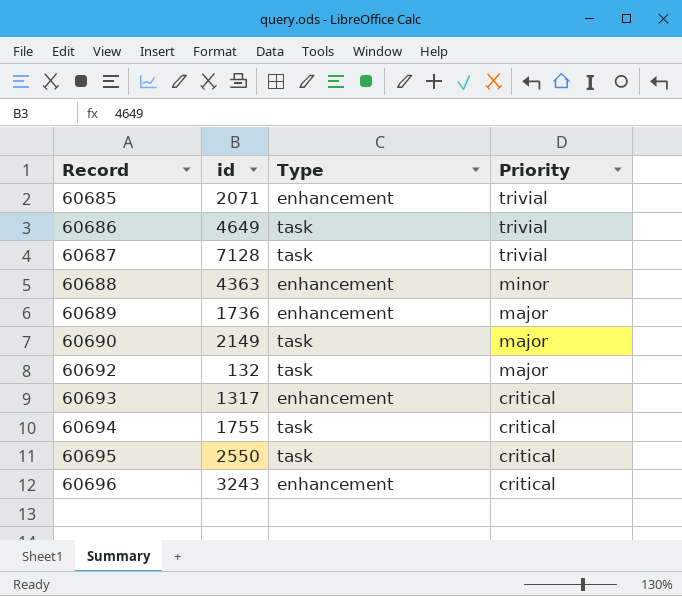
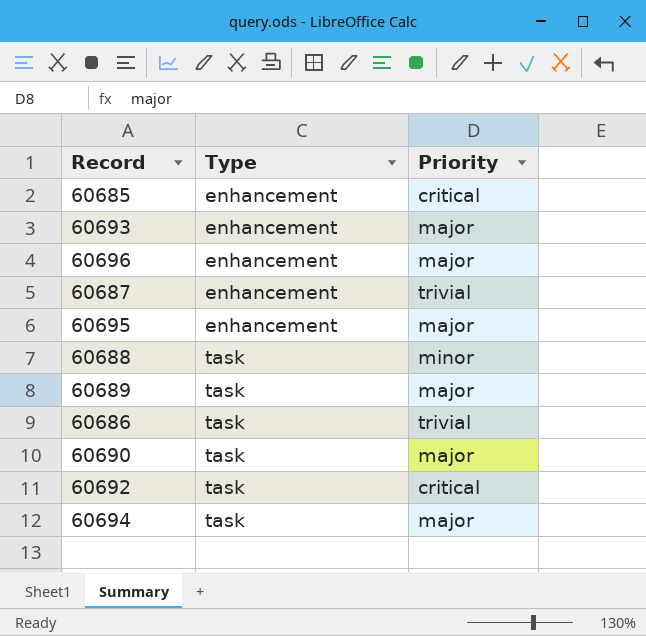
row order: Record ascending -> Type ascending
column id | position: 2 -> none
60685 | Priority: trivial -> critical
60693 | Priority: critical -> major
60696 | Priority: critical -> major
60687 | Type: task -> enhancement
60695 | Type: task -> enhancement
60695 | Priority: critical -> major
60688 | Type: enhancement -> task
60689 | Type: enhancement -> task
60692 | Priority: major -> critical
60694 | Priority: critical -> major

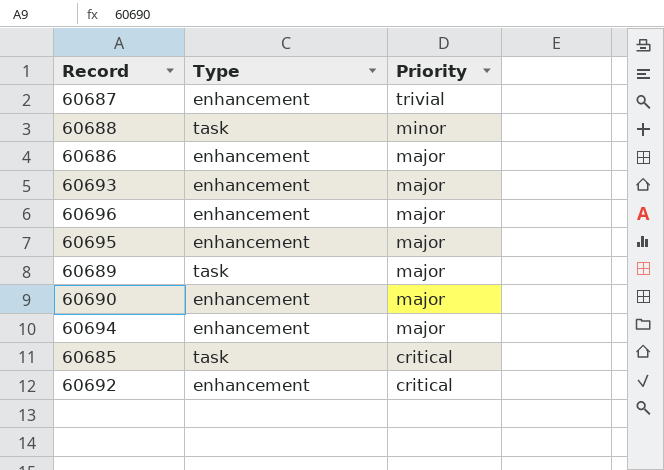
row order: Type ascending -> Priority descending
60686 | Type: task -> enhancement
60686 | Priority: trivial -> major
60690 | Type: task -> enhancement
60694 | Type: task -> enhancement
60685 | Type: enhancement -> task
60692 | Type: task -> enhancement

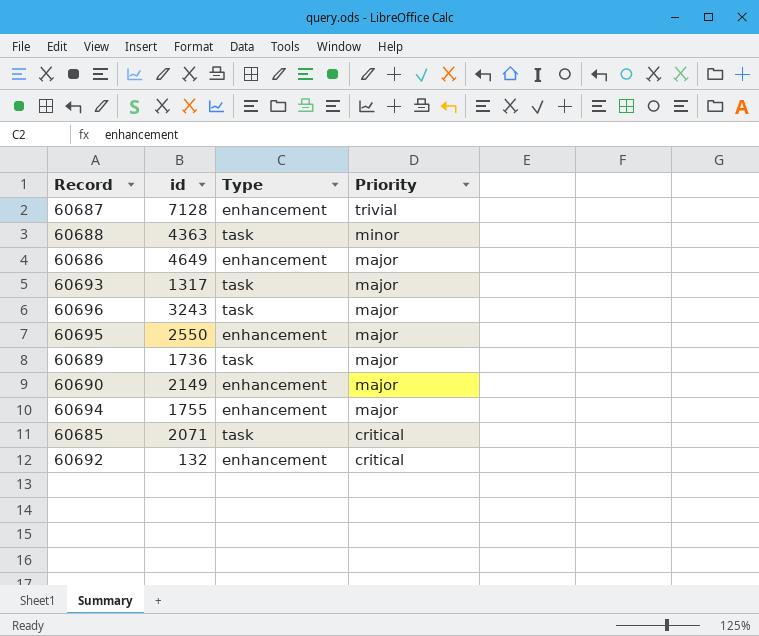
column id | position: none -> 2
60693 | Type: enhancement -> task
60696 | Type: enhancement -> task

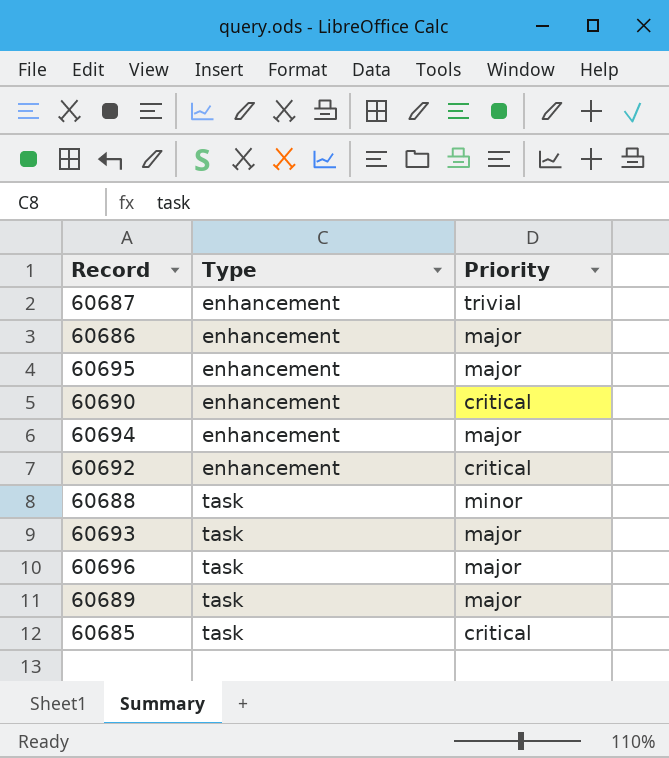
row order: Priority descending -> Type ascending
column id | position: 2 -> none
60690 | Priority: major -> critical

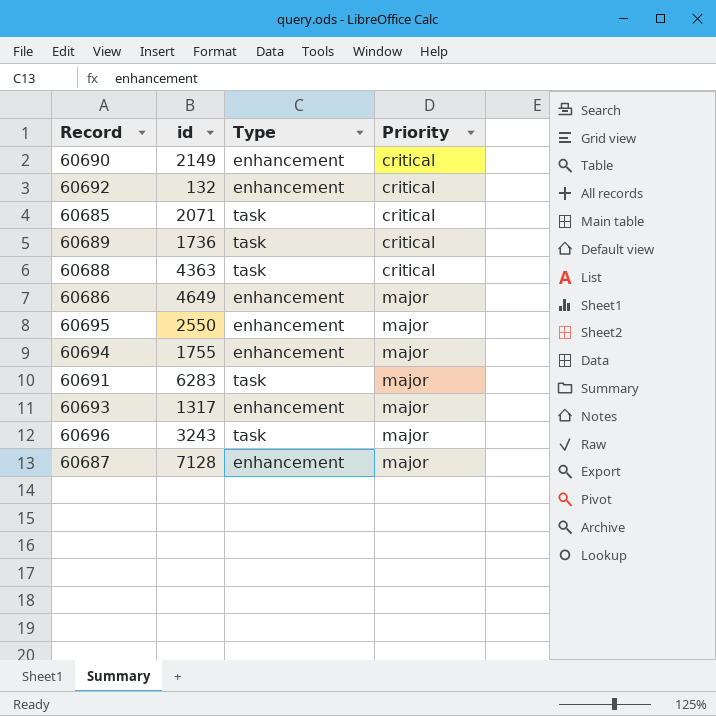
row order: Type ascending -> Priority ascending
column id | position: none -> 2
60689 | Priority: major -> critical
60688 | Priority: minor -> critical
row 60691: none -> 6283 | task | major
60693 | Type: task -> enhancement
60687 | Priority: trivial -> major

